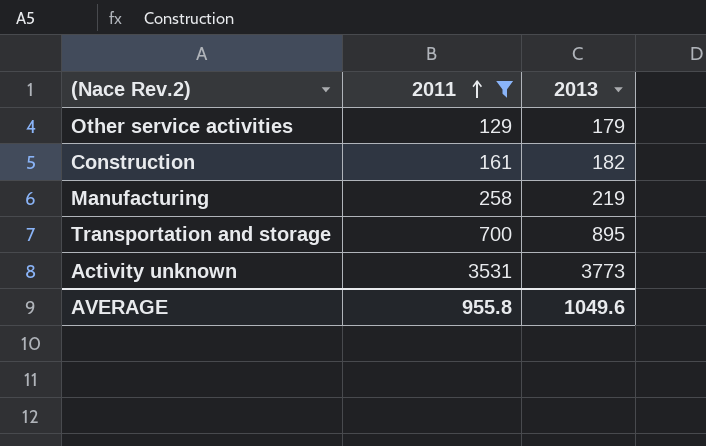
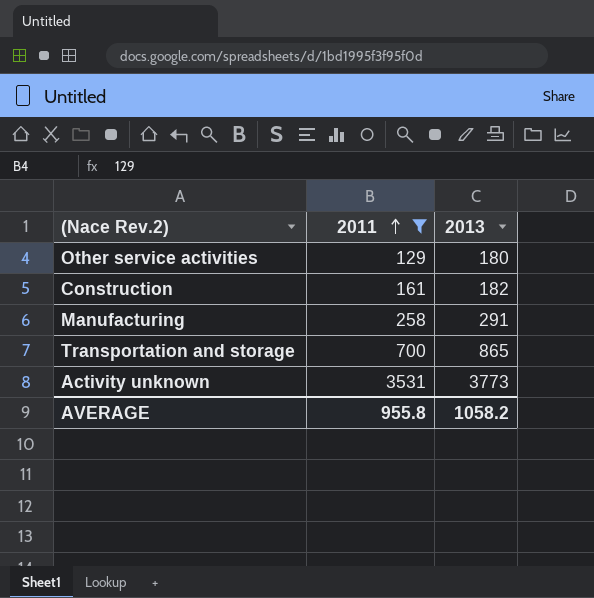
Other service activities | 2013: 179 -> 180
Manufacturing | 2013: 219 -> 291
Transportation and storage | 2013: 895 -> 865
AVERAGE | 2013: 1049.6 -> 1058.2

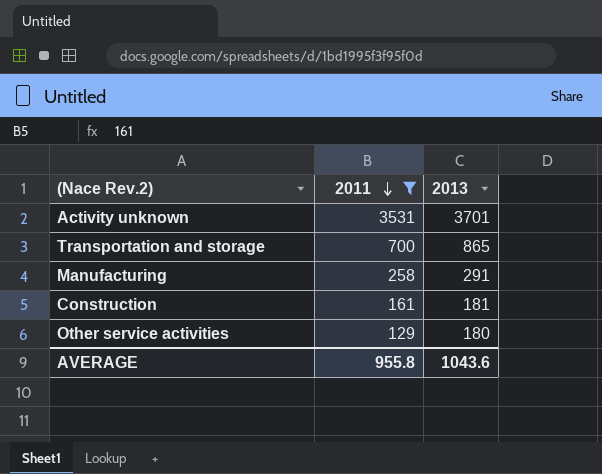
row order: 2011 ascending -> 2011 descending
Activity unknown | 2013: 3773 -> 3701
Construction | 2013: 182 -> 181
AVERAGE | 2013: 1058.2 -> 1043.6

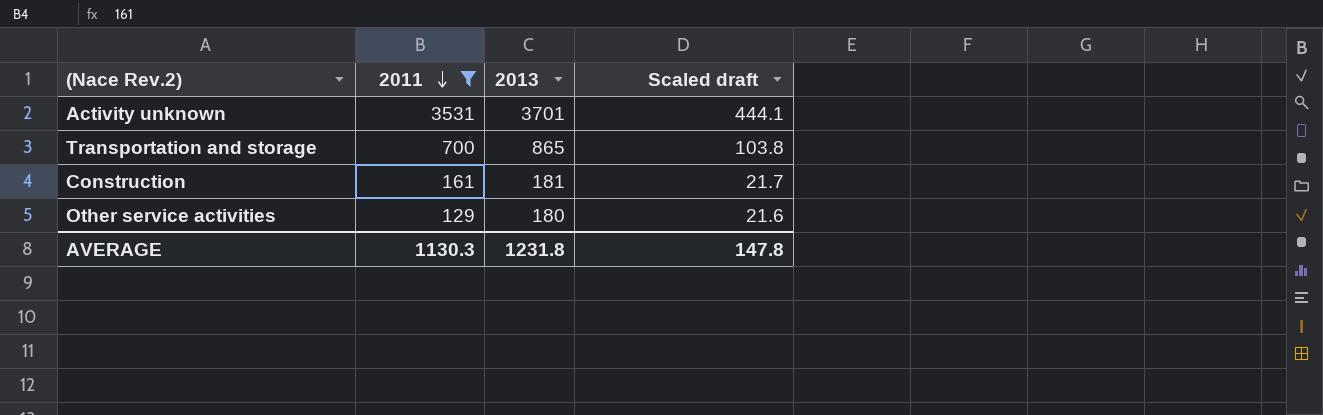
column Scaled draft | formula: none -> [2013] * 0.12
row Manufacturing: 258 | 291 -> none
AVERAGE | 2011: 955.8 -> 1130.3
AVERAGE | 2013: 1043.6 -> 1231.8

